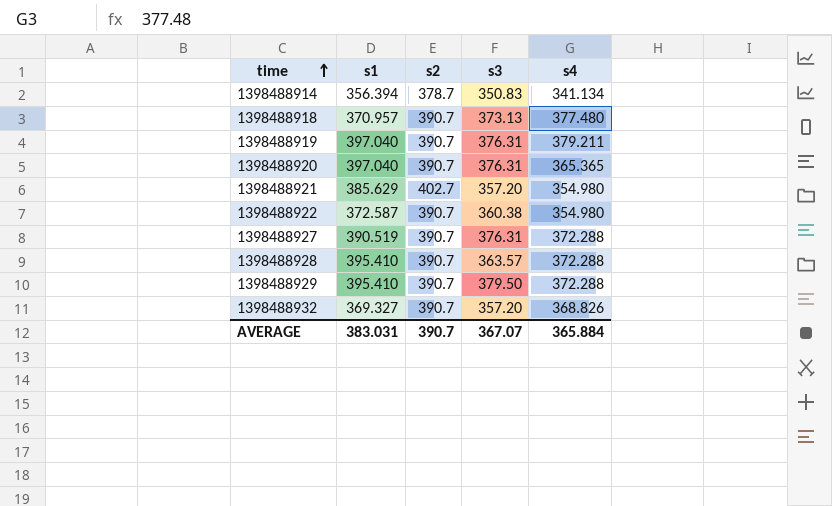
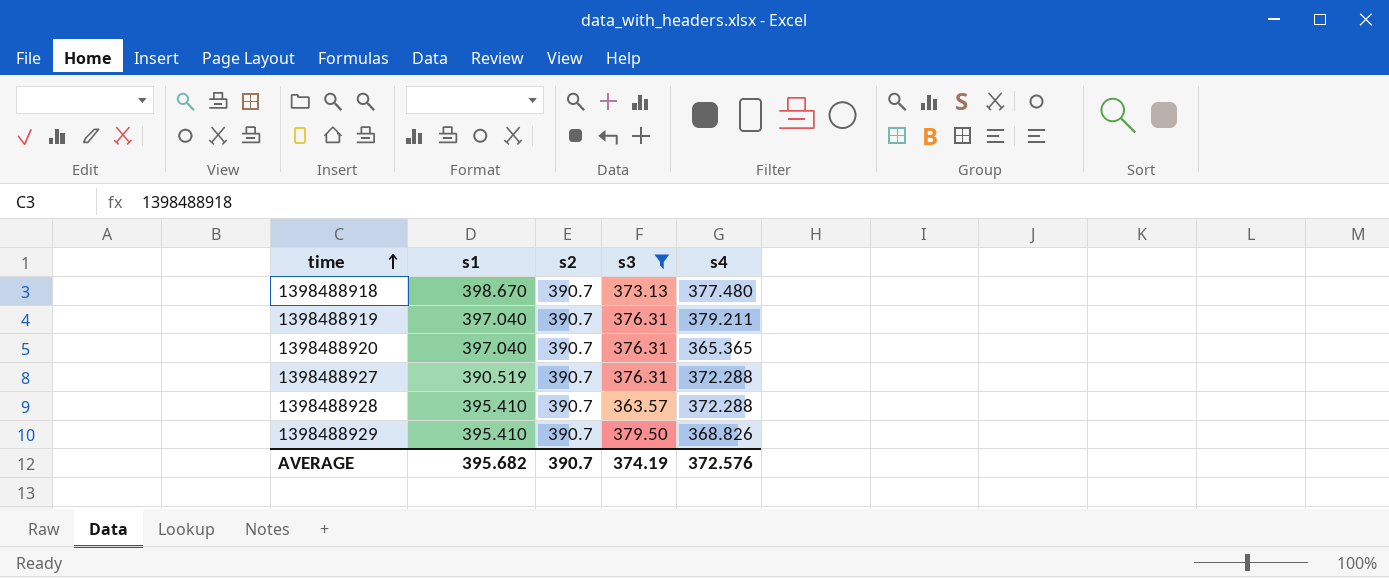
filter: none -> s3 >= 363.57
1398488918 | s1: 370.957 -> 398.670
1398488929 | s4: 372.288 -> 368.826
AVERAGE | s1: 383.031 -> 395.682
AVERAGE | s3: 367.07 -> 374.19
AVERAGE | s4: 365.884 -> 372.576

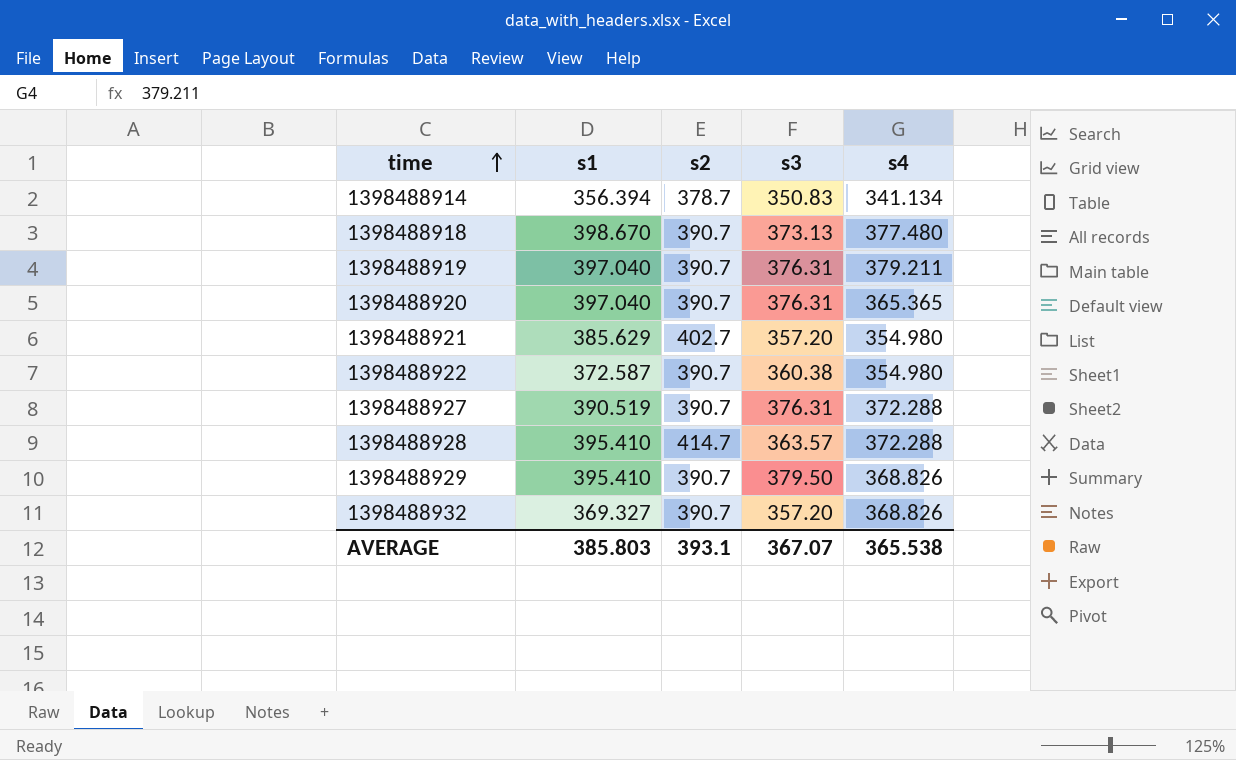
filter: s3 >= 363.57 -> none
1398488928 | s2: 390.7 -> 414.7
AVERAGE | s1: 395.682 -> 385.803
AVERAGE | s2: 390.7 -> 393.1
AVERAGE | s3: 374.19 -> 367.07
AVERAGE | s4: 372.576 -> 365.538

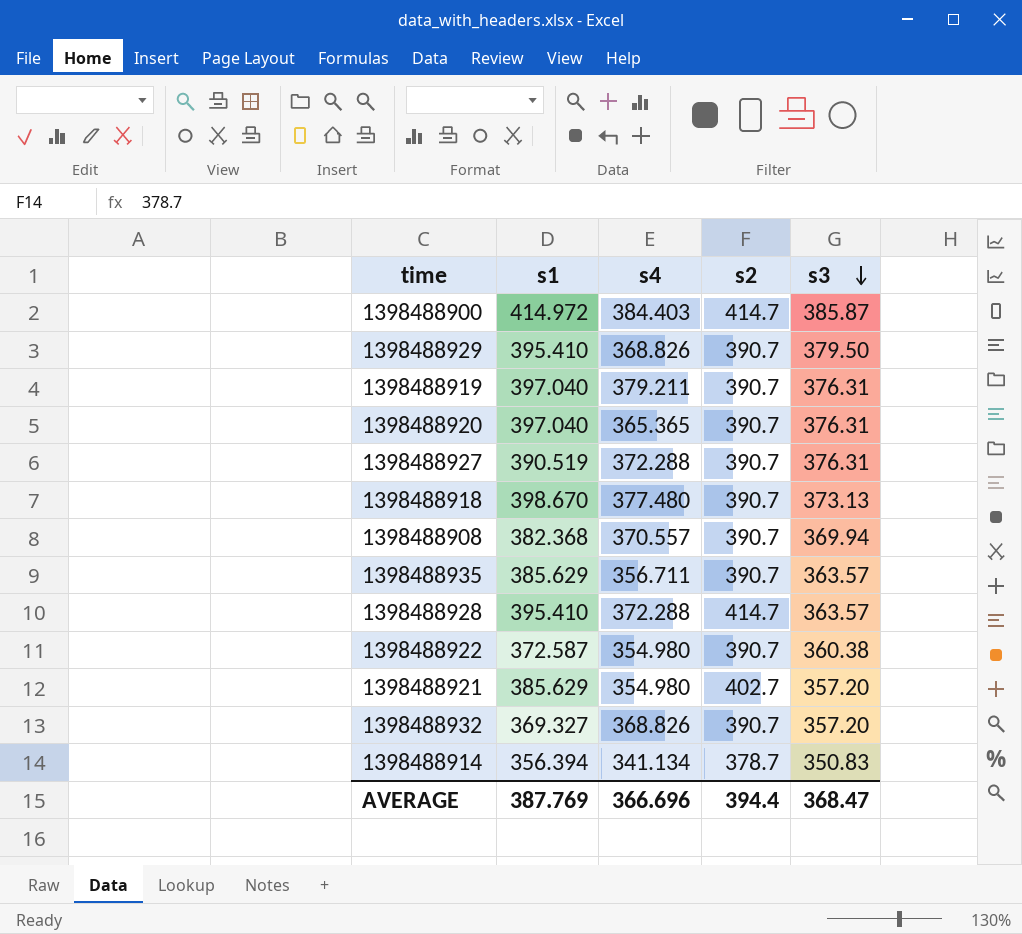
row order: time ascending -> s3 descending
column s4 | position: 5 -> 3
row 1398488900: none -> 414.972 | 384.403 | 414.7 | 385.87
row 1398488908: none -> 382.368 | 370.557 | 390.7 | 369.94
row 1398488935: none -> 385.629 | 356.711 | 390.7 | 363.57
AVERAGE | s1: 385.803 -> 387.769
AVERAGE | s4: 365.538 -> 366.696
AVERAGE | s2: 393.1 -> 394.4
AVERAGE | s3: 367.07 -> 368.47

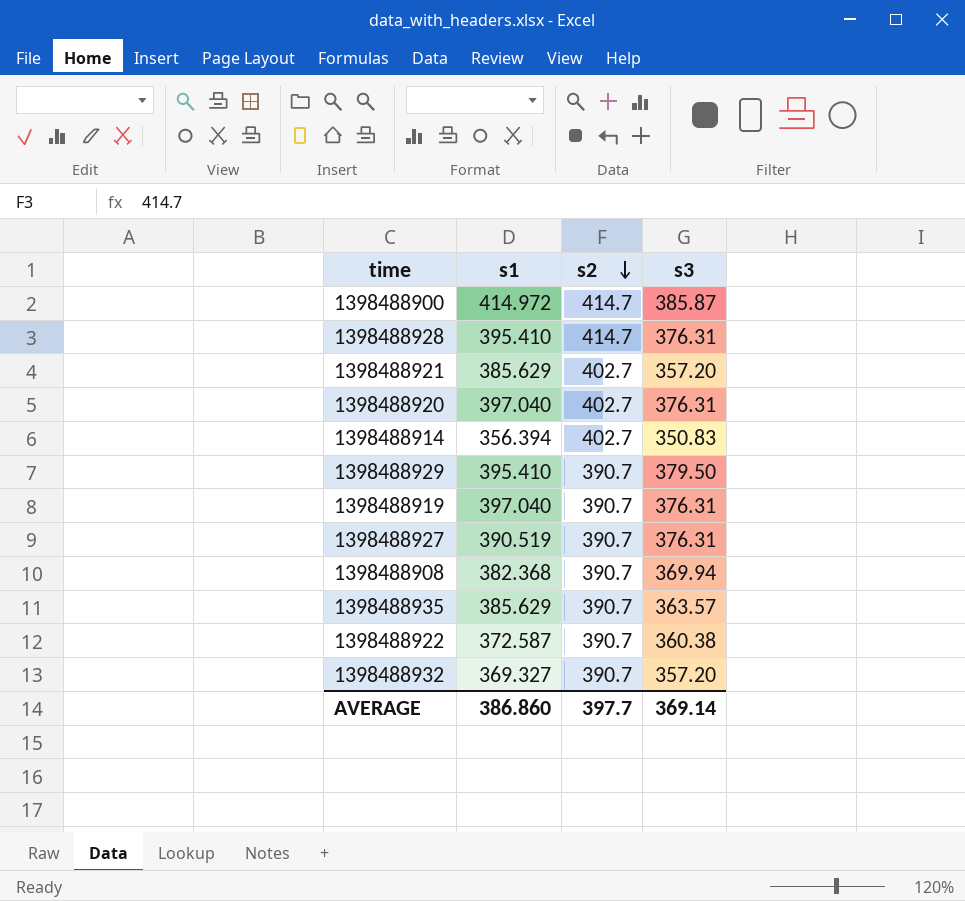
row order: s3 descending -> s2 descending
column s4 | position: 3 -> none
row 1398488918: 398.670 | 377.480 | 390.7 | 373.13 -> none
1398488928 | s3: 363.57 -> 376.31
1398488920 | s2: 390.7 -> 402.7
1398488914 | s2: 378.7 -> 402.7
AVERAGE | s1: 387.769 -> 386.860
AVERAGE | s2: 394.4 -> 397.7
AVERAGE | s3: 368.47 -> 369.14

